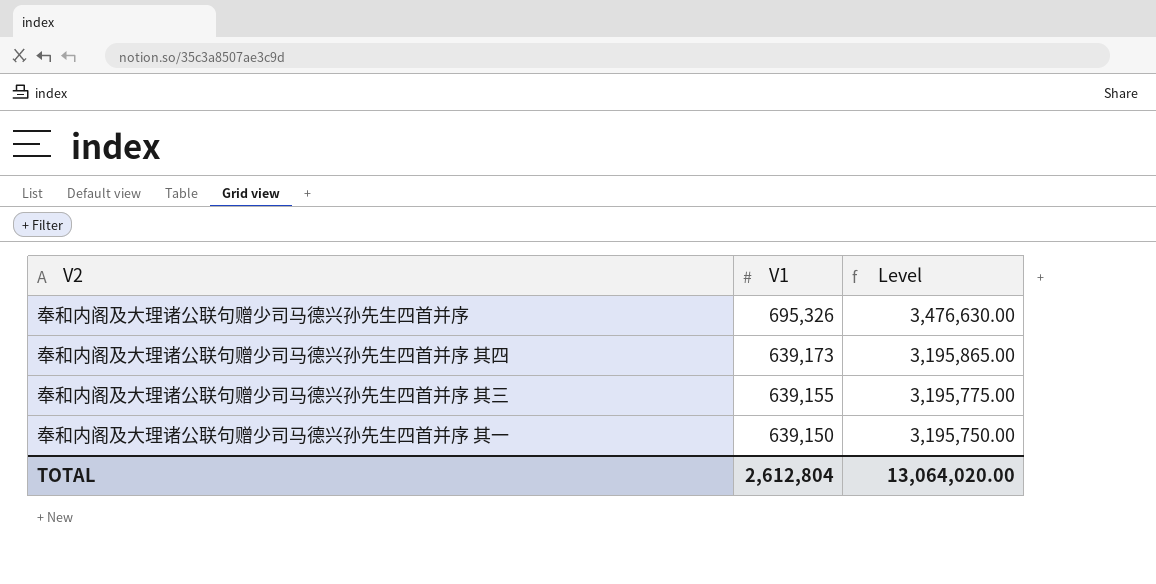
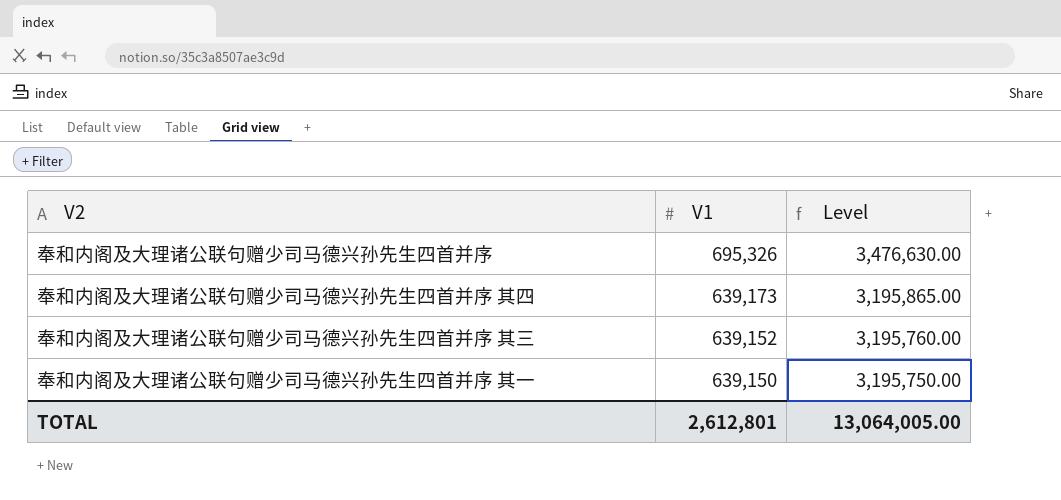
奉和内阁及大理诸公联句赠少司马德兴孙先生四首并序 其三 | V1: 639,155 -> 639,152
奉和内阁及大理诸公联句赠少司马德兴孙先生四首并序 其三 | Level: 3,195,775.00 -> 3,195,760.00
TOTAL | V1: 2,612,804 -> 2,612,801
TOTAL | Level: 13,064,020.00 -> 13,064,005.00

